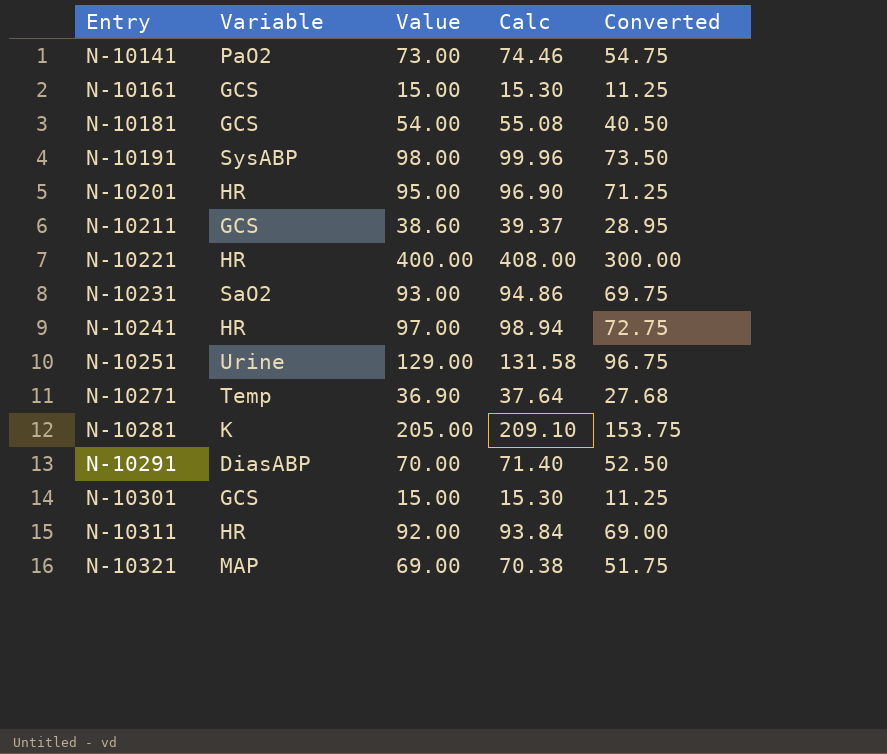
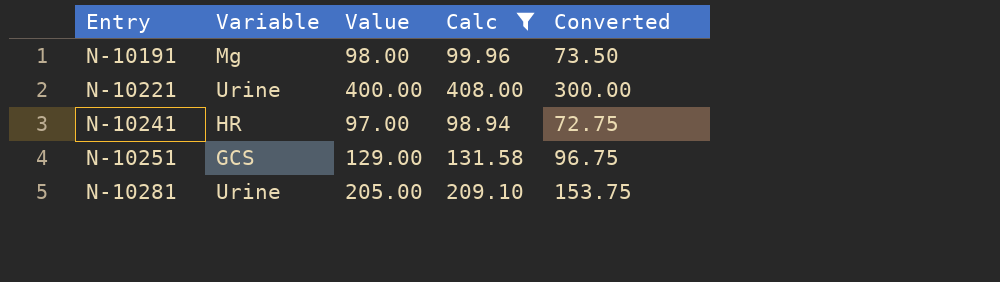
filter: none -> Calc >= 98.94
N-10191 | Variable: SysABP -> Mg
N-10221 | Variable: HR -> Urine
N-10251 | Variable: Urine -> GCS
N-10281 | Variable: K -> Urine

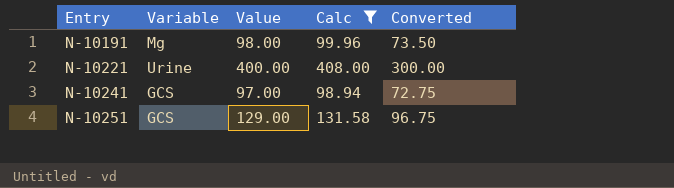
row N-10281: Urine | 205.00 | 209.10 | 153.75 -> none
N-10241 | Variable: HR -> GCS

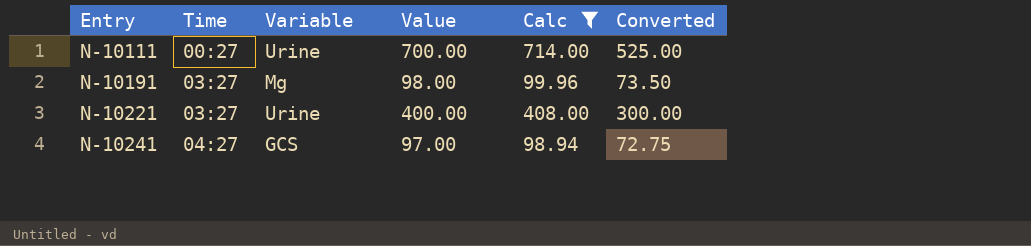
column Time | position: none -> 2
row N-10251: GCS | 129.00 | 131.58 | 96.75 -> none
row N-10111: none -> 00:27 | Urine | 700.00 | 714.00 | 525.00

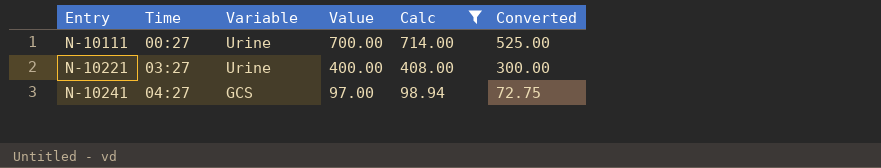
row N-10191: 03:27 | Mg | 98.00 | 99.96 | 73.50 -> none

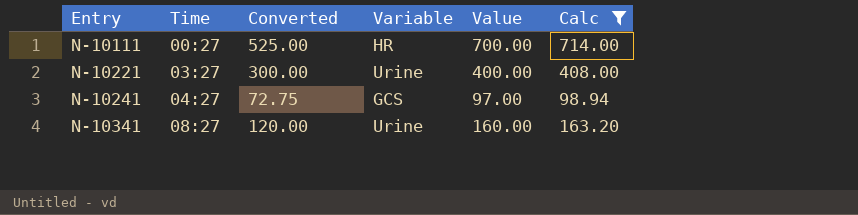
column Converted | position: 6 -> 3
N-10111 | Variable: Urine -> HR
row N-10341: none -> 08:27 | 120.00 | Urine | 160.00 | 163.20

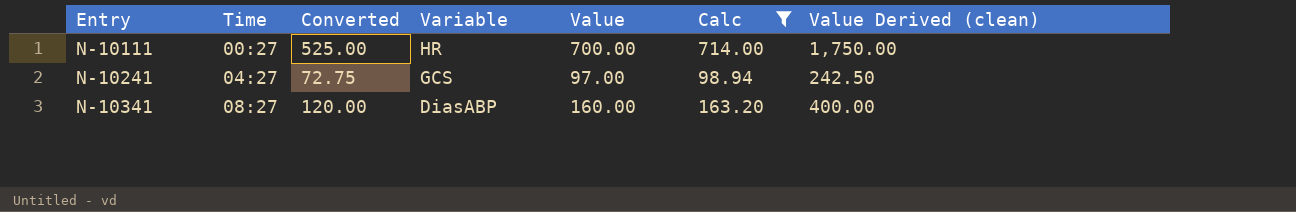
column Value Derived (clean) | formula: none -> [Value] * 2.5
row N-10221: 03:27 | 300.00 | Urine | 400.00 | 408.00 -> none
N-10341 | Variable: Urine -> DiasABP

